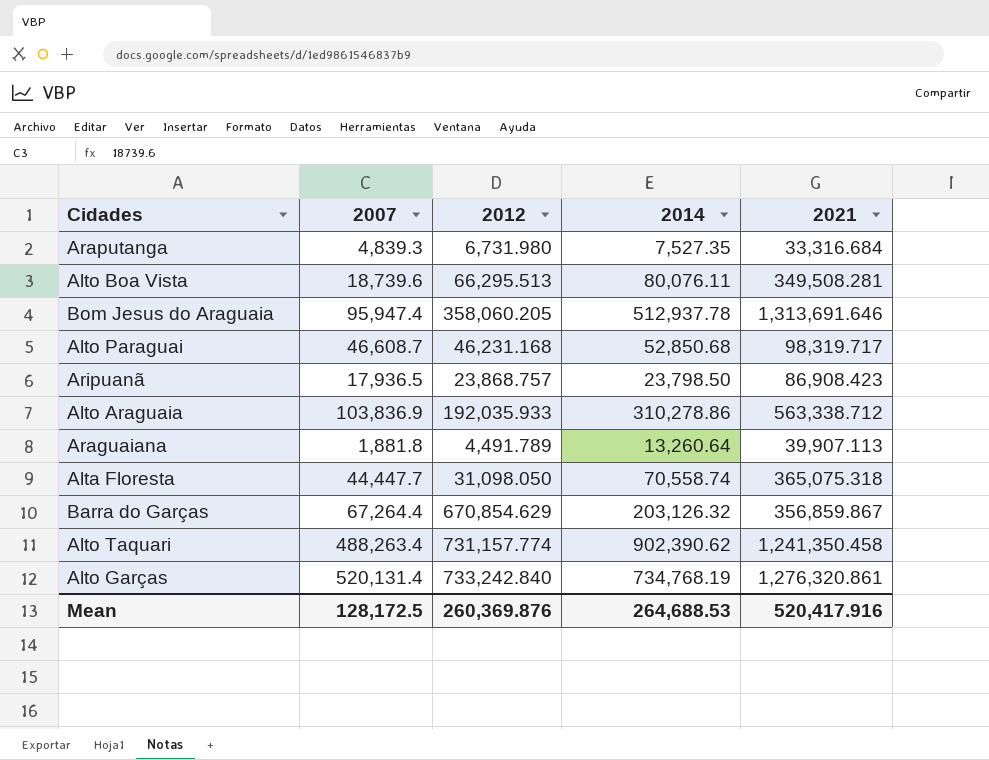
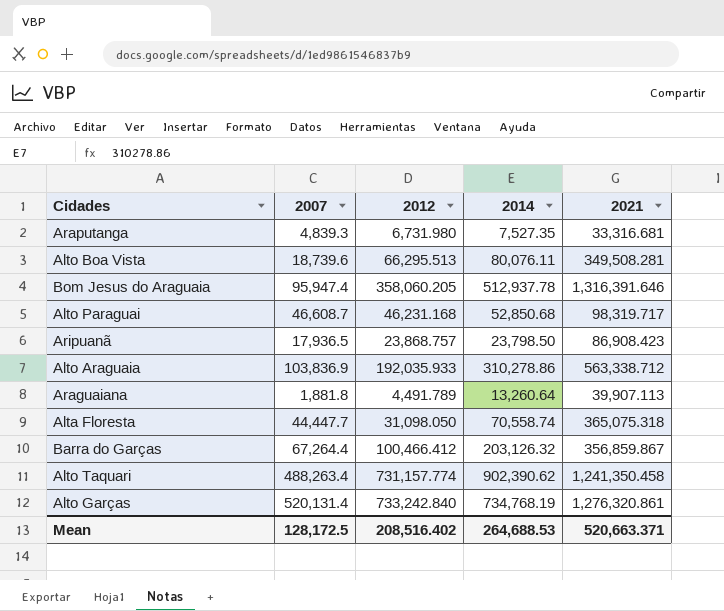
Araputanga | 2021: 33,316.684 -> 33,316.681
Bom Jesus do Araguaia | 2021: 1,313,691.646 -> 1,316,391.646
Barra do Garças | 2012: 670,854.629 -> 100,466.412
Mean | 2012: 260,369.876 -> 208,516.402
Mean | 2021: 520,417.916 -> 520,663.371

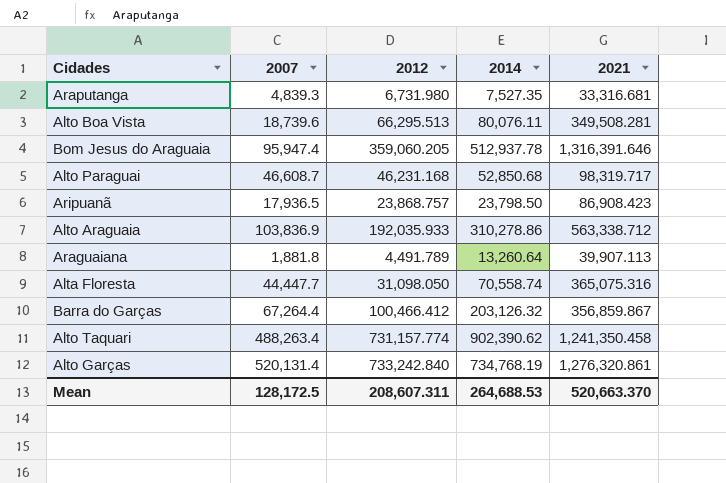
Bom Jesus do Araguaia | 2012: 358,060.205 -> 359,060.205
Alta Floresta | 2021: 365,075.318 -> 365,075.316
Mean | 2012: 208,516.402 -> 208,607.311
Mean | 2021: 520,663.371 -> 520,663.370

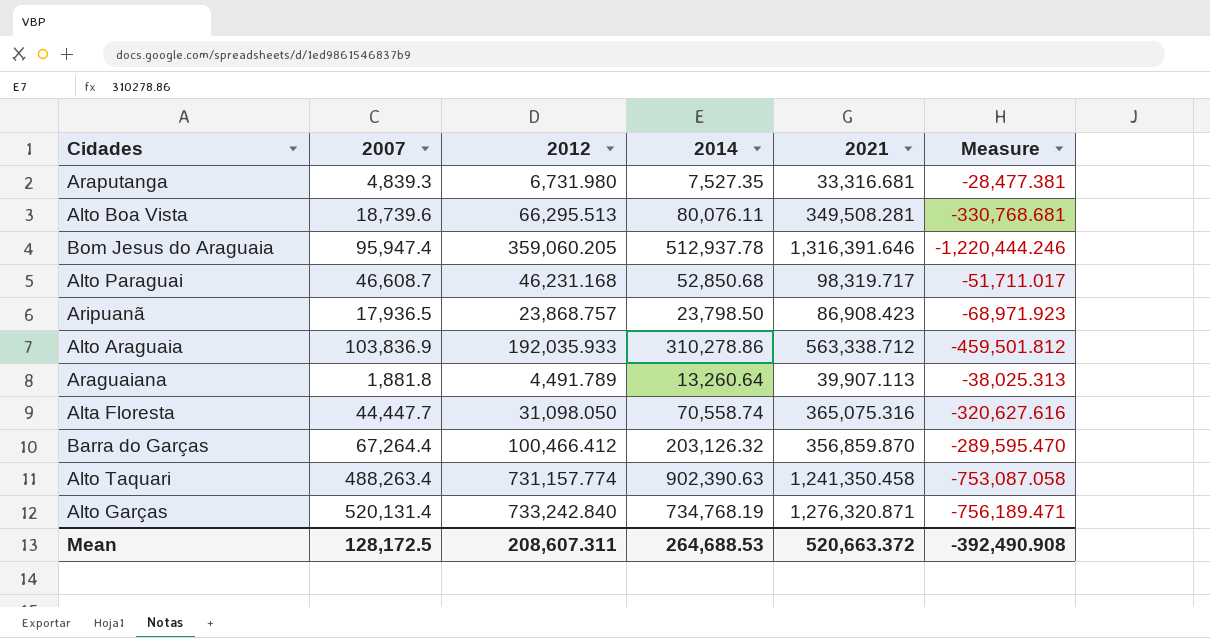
column Measure | formula: none -> [2007] - [2021]
Barra do Garças | 2021: 356,859.867 -> 356,859.870
Alto Taquari | 2014: 902,390.62 -> 902,390.63
Alto Garças | 2021: 1,276,320.861 -> 1,276,320.871
Mean | 2021: 520,663.370 -> 520,663.372

